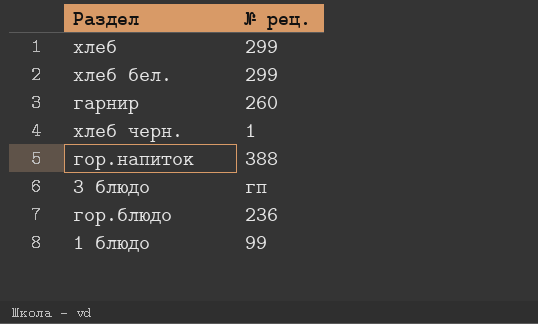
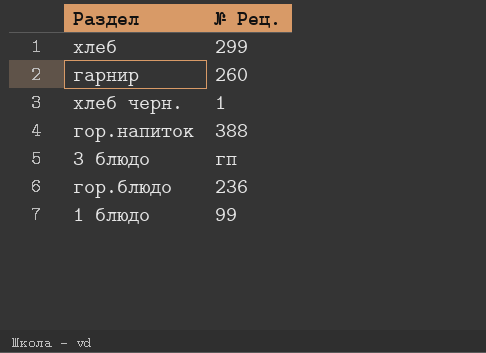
column name: № рец. -> № Рец.
row хлеб бел.: 299 -> none

